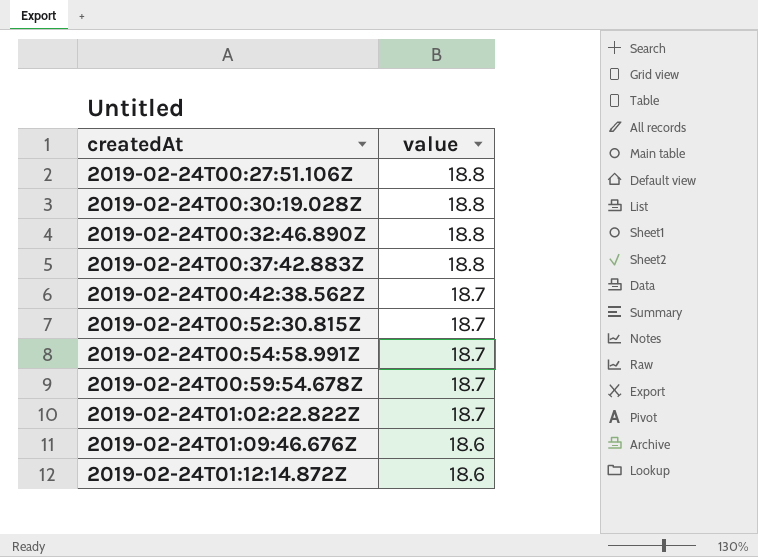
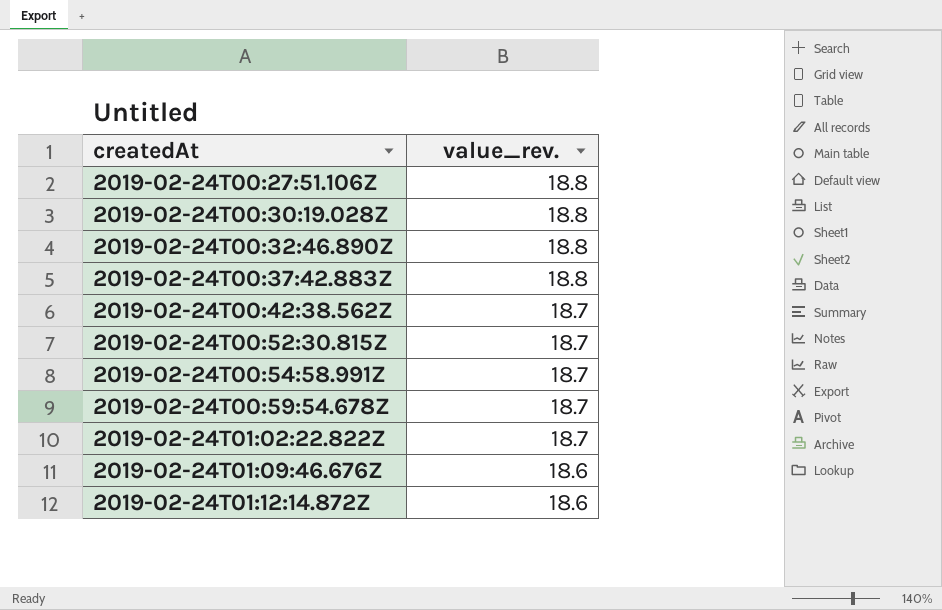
column name: value -> value_rev.

